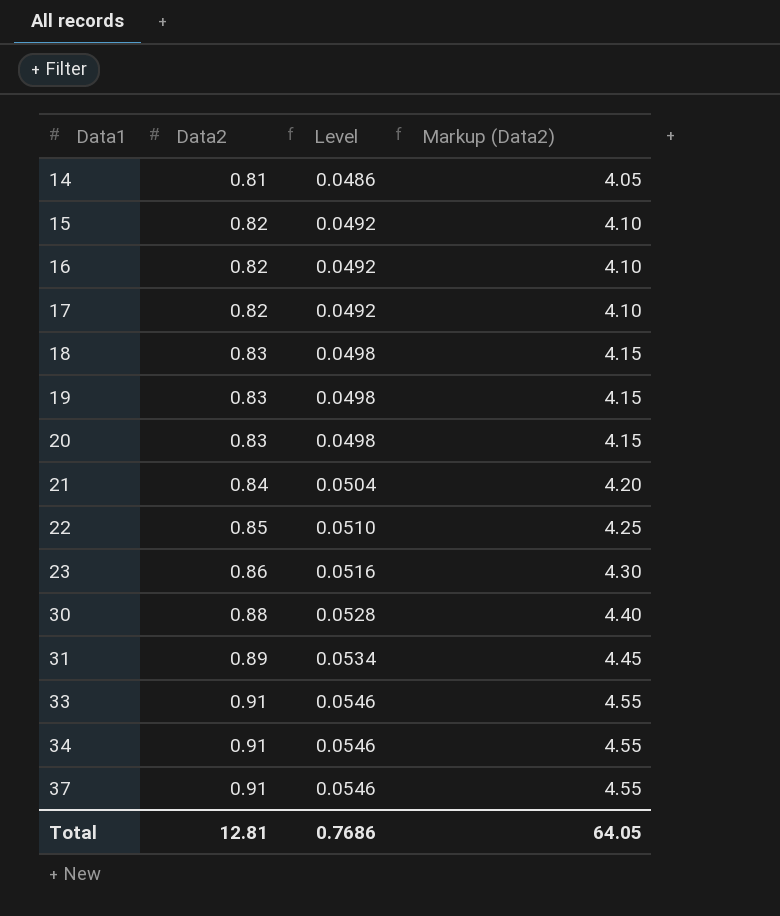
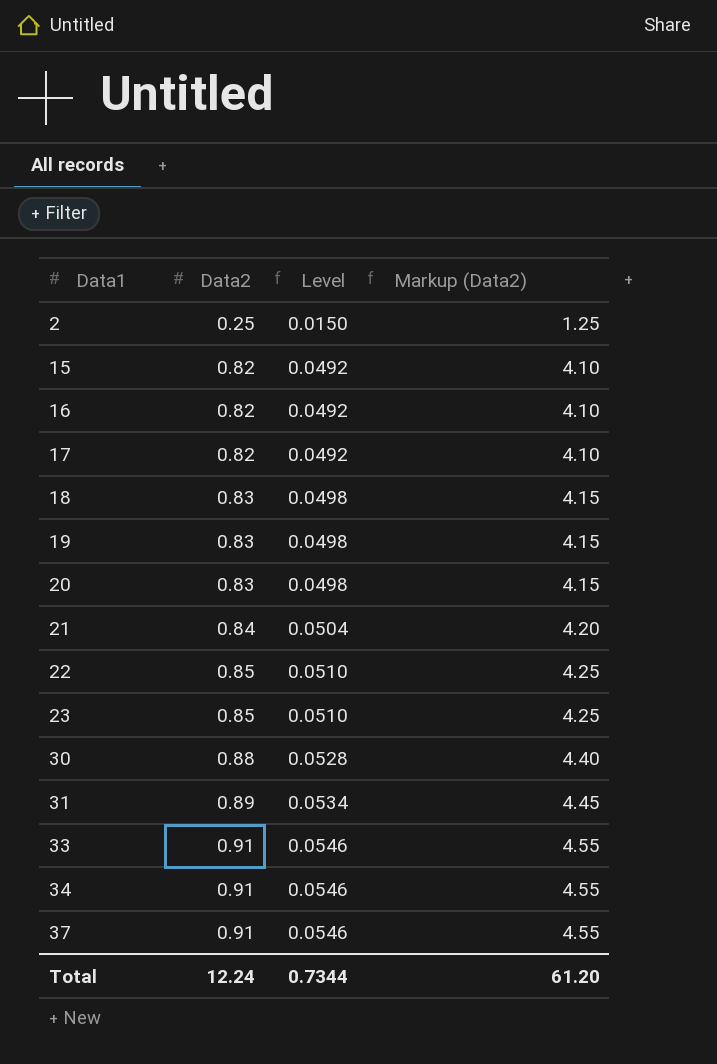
row 14: 0.81 | 0.0486 | 4.05 -> none
row 2: none -> 0.25 | 0.0150 | 1.25
23 | Data2: 0.86 -> 0.85
23 | Level: 0.0516 -> 0.0510
23 | Markup (Data2): 4.30 -> 4.25
Total | Data2: 12.81 -> 12.24
Total | Level: 0.7686 -> 0.7344
Total | Markup (Data2): 64.05 -> 61.20

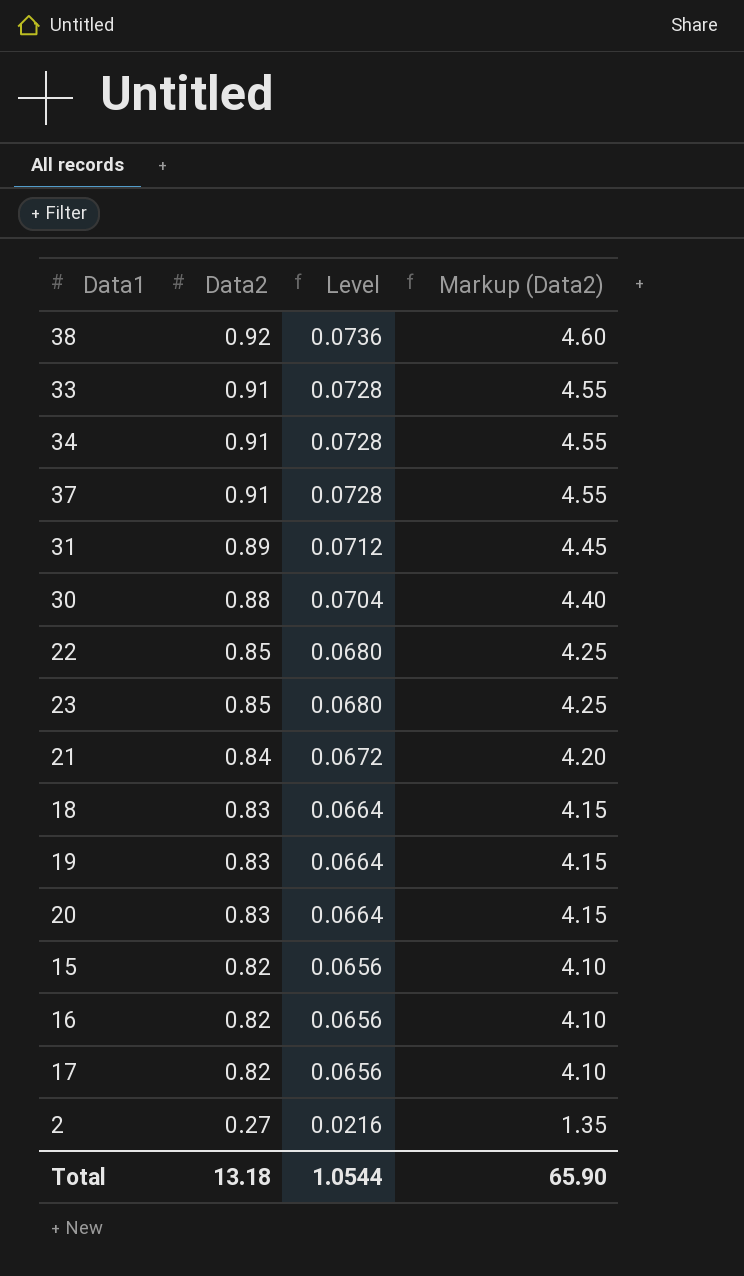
row order: Data1 ascending -> Data2 descending
column Level | formula: [Data2] * 0.06 -> [Data2] * 0.08
row 38: none -> 0.92 | 0.0736 | 4.60
2 | Data2: 0.25 -> 0.27
2 | Markup (Data2): 1.25 -> 1.35
Total | Data2: 12.24 -> 13.18
Total | Level: 0.7344 -> 1.0544
Total | Markup (Data2): 61.20 -> 65.90

